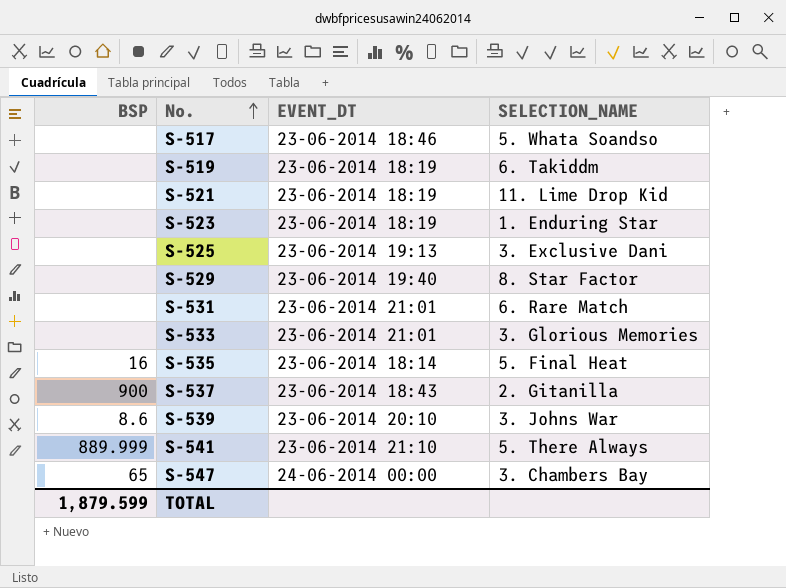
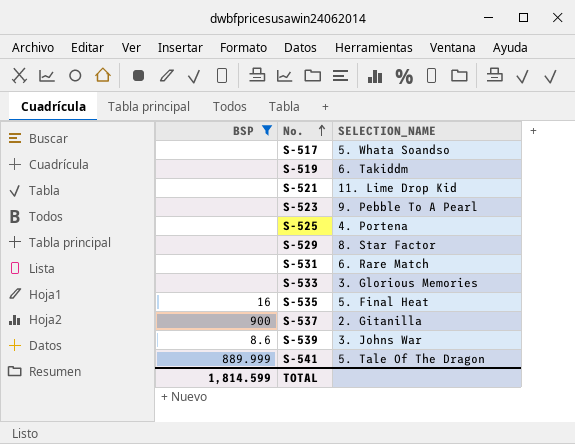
filter: none -> BSP != 65
column EVENT_DT | position: 3 -> none
S-523 | SELECTION_NAME: 1. Enduring Star -> 9. Pebble To A Pearl
S-525 | SELECTION_NAME: 3. Exclusive Dani -> 4. Portena
S-541 | SELECTION_NAME: 5. There Always -> 5. Tale Of The Dragon
TOTAL | BSP: 1,879.599 -> 1,814.599

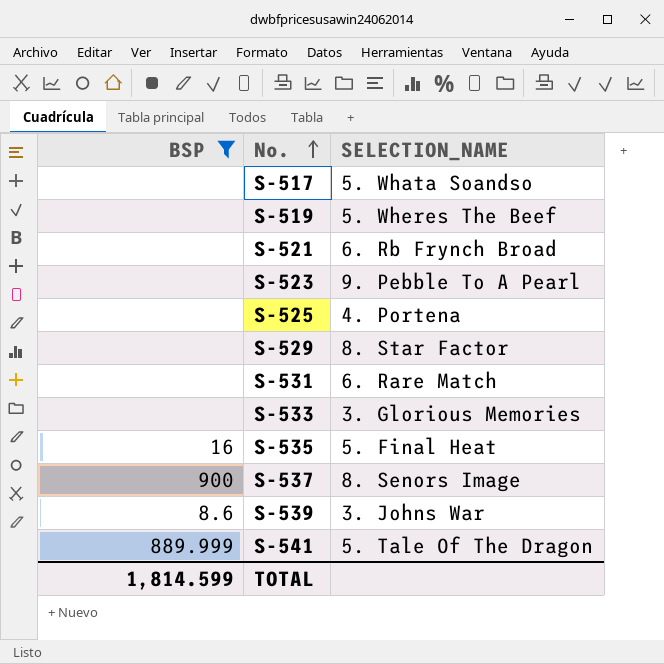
S-519 | SELECTION_NAME: 6. Takiddm -> 5. Wheres The Beef
S-521 | SELECTION_NAME: 11. Lime Drop Kid -> 6. Rb Frynch Broad
S-537 | SELECTION_NAME: 2. Gitanilla -> 8. Senors Image

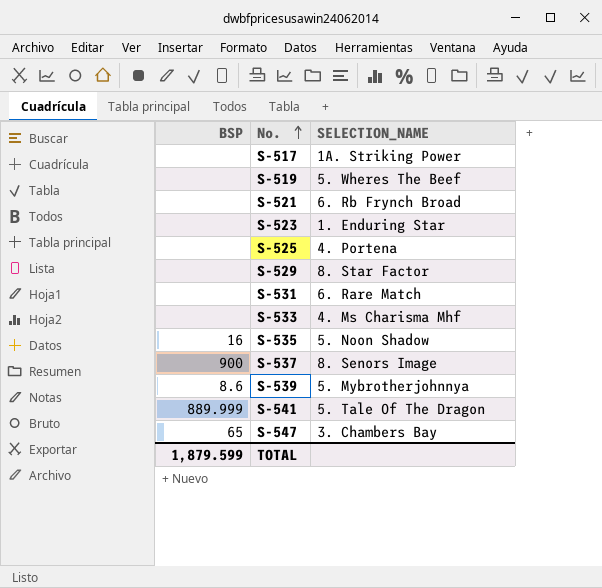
filter: BSP != 65 -> none
S-517 | SELECTION_NAME: 5. Whata Soandso -> 1A. Striking Power
S-523 | SELECTION_NAME: 9. Pebble To A Pearl -> 1. Enduring Star
S-533 | SELECTION_NAME: 3. Glorious Memories -> 4. Ms Charisma Mhf
S-535 | SELECTION_NAME: 5. Final Heat -> 5. Noon Shadow
S-539 | SELECTION_NAME: 3. Johns War -> 5. Mybrotherjohnnya
TOTAL | BSP: 1,814.599 -> 1,879.599

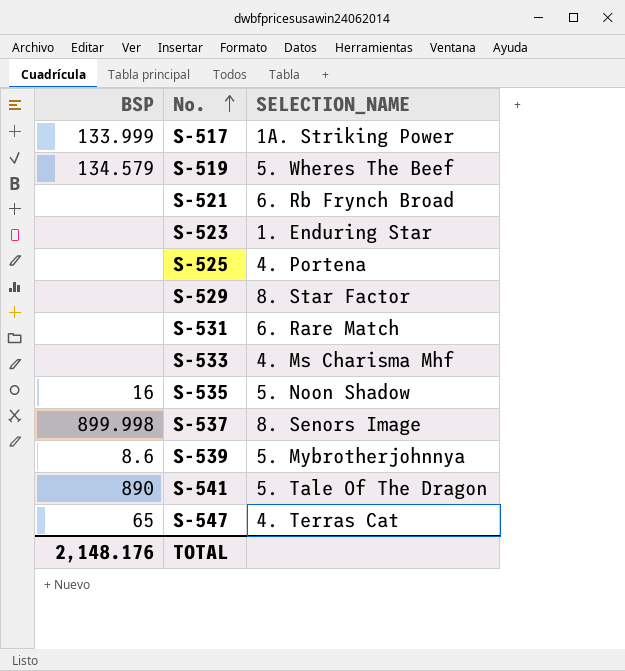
S-517 | BSP: none -> 133.999
S-519 | BSP: none -> 134.579
S-537 | BSP: 900 -> 899.998
S-541 | BSP: 889.999 -> 890
S-547 | SELECTION_NAME: 3. Chambers Bay -> 4. Terras Cat
TOTAL | BSP: 1,879.599 -> 2,148.176

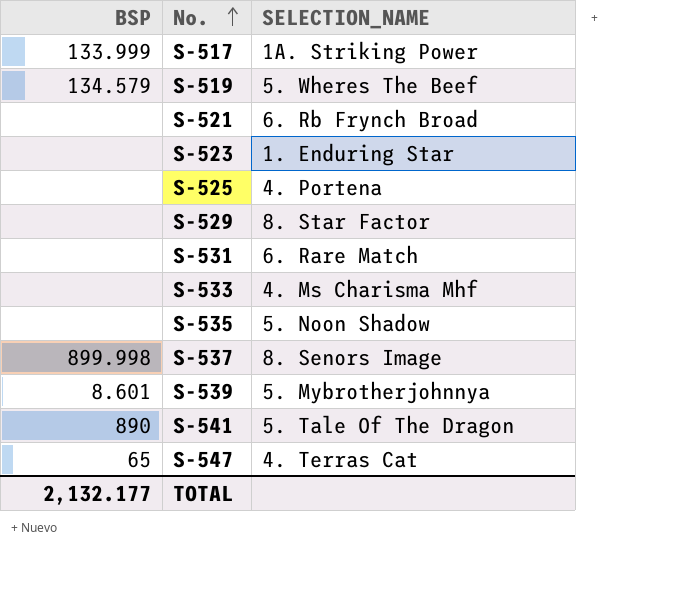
S-535 | BSP: 16 -> none
S-539 | BSP: 8.6 -> 8.601
TOTAL | BSP: 2,148.176 -> 2,132.177

